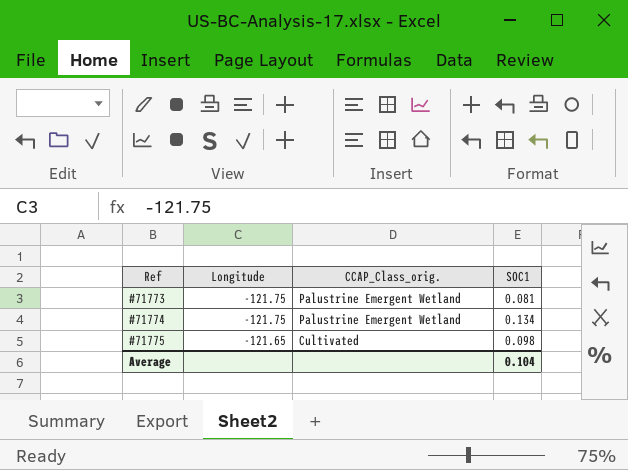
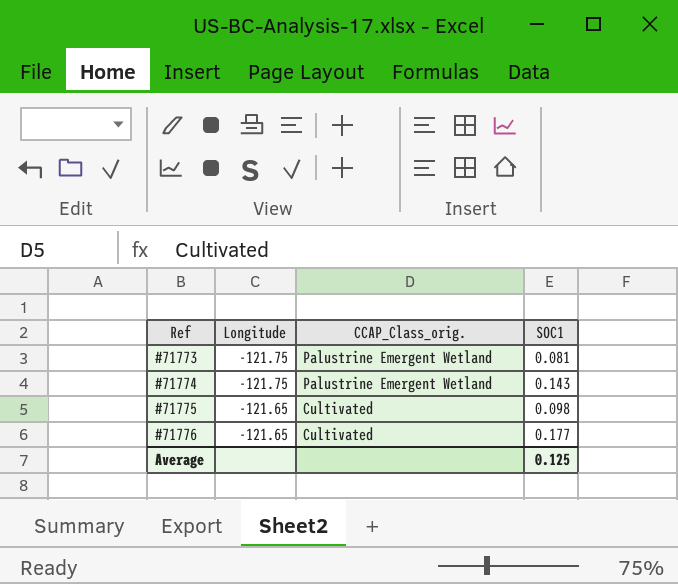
#71774 | SOC1: 0.134 -> 0.143
row #71776: none -> -121.65 | Cultivated | 0.177
Average | SOC1: 0.104 -> 0.125

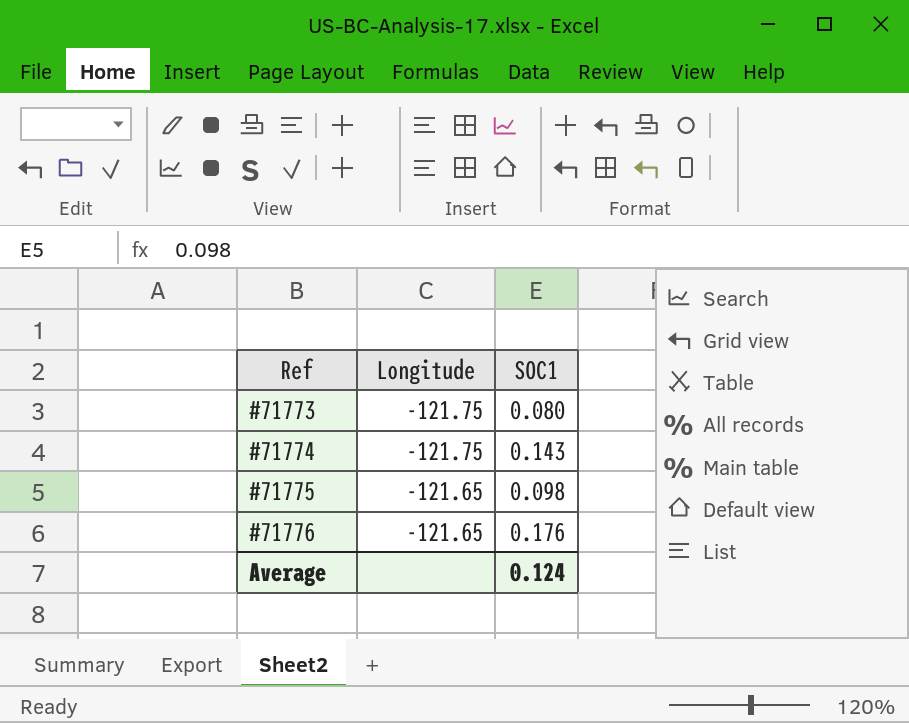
column CCAP_Class_orig. | position: 3 -> none
#71773 | SOC1: 0.081 -> 0.080
#71776 | SOC1: 0.177 -> 0.176
Average | SOC1: 0.125 -> 0.124

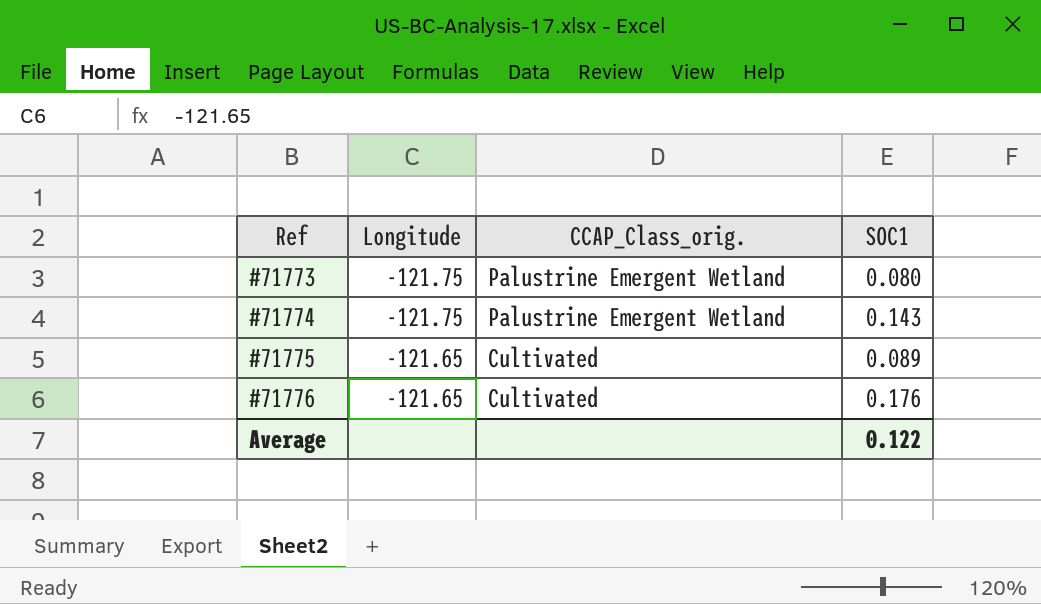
column CCAP_Class_orig. | position: none -> 3
#71775 | SOC1: 0.098 -> 0.089
Average | SOC1: 0.124 -> 0.122

